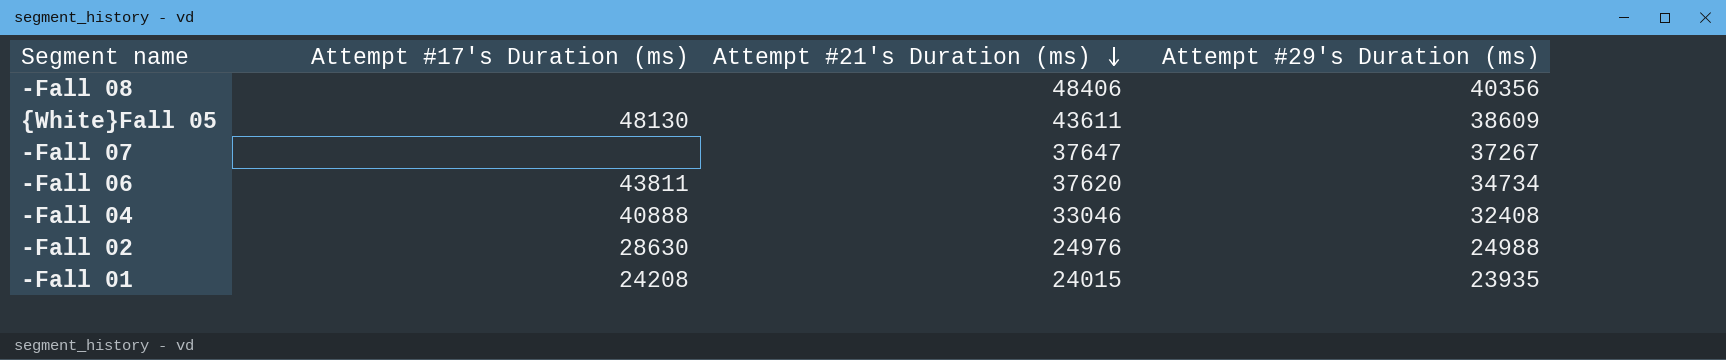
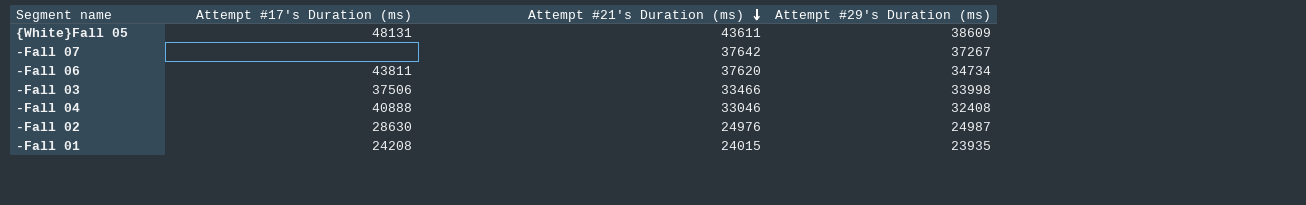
row -Fall 08: none | 48406 | 40356 -> none
{White}Fall 05 | Attempt #17's Duration (ms): 48130 -> 48131
-Fall 07 | Attempt #21's Duration (ms): 37647 -> 37642
row -Fall 03: none -> 37506 | 33466 | 33998
-Fall 02 | Attempt #29's Duration (ms): 24988 -> 24987

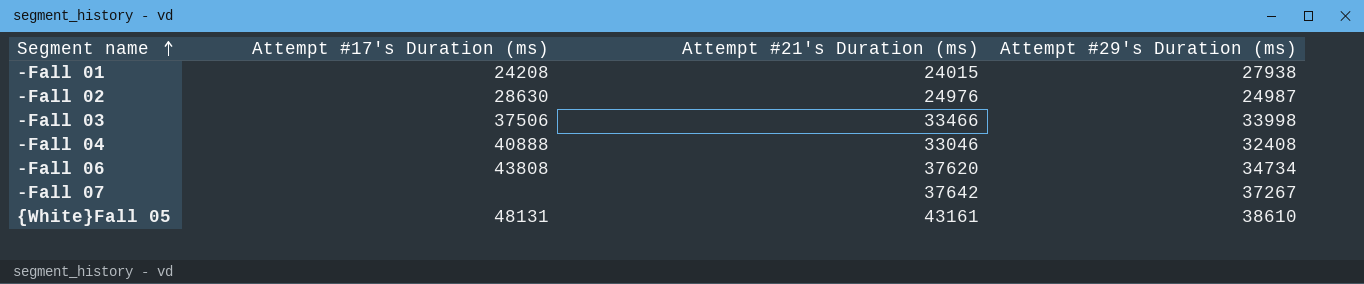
row order: Attempt #21's Duration (ms) descending -> Segment name ascending
-Fall 01 | Attempt #29's Duration (ms): 23935 -> 27938
-Fall 06 | Attempt #17's Duration (ms): 43811 -> 43808
{White}Fall 05 | Attempt #21's Duration (ms): 43611 -> 43161
{White}Fall 05 | Attempt #29's Duration (ms): 38609 -> 38610

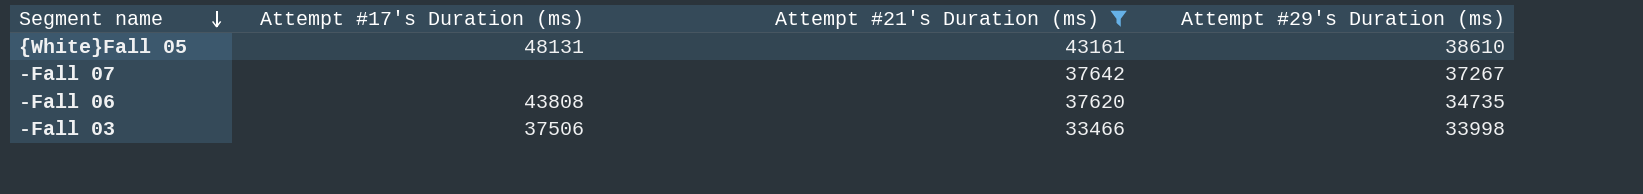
filter: none -> Attempt #21's Duration (ms) >= 33466
row order: Segment name ascending -> Segment name descending
-Fall 06 | Attempt #29's Duration (ms): 34734 -> 34735

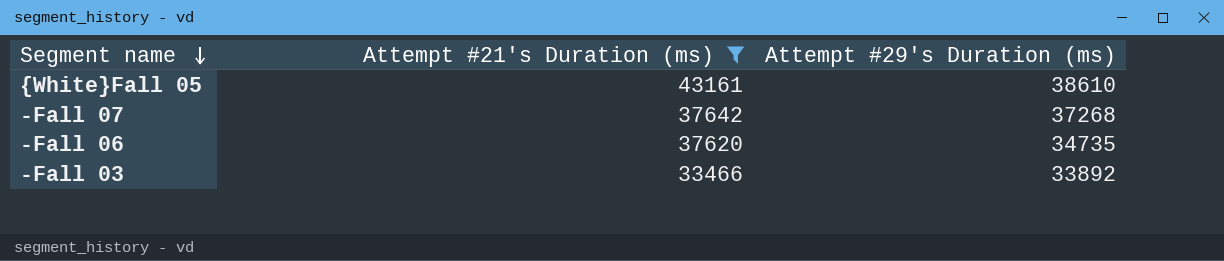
column Attempt #17's Duration (ms) | position: 2 -> none
-Fall 07 | Attempt #29's Duration (ms): 37267 -> 37268
-Fall 03 | Attempt #29's Duration (ms): 33998 -> 33892

